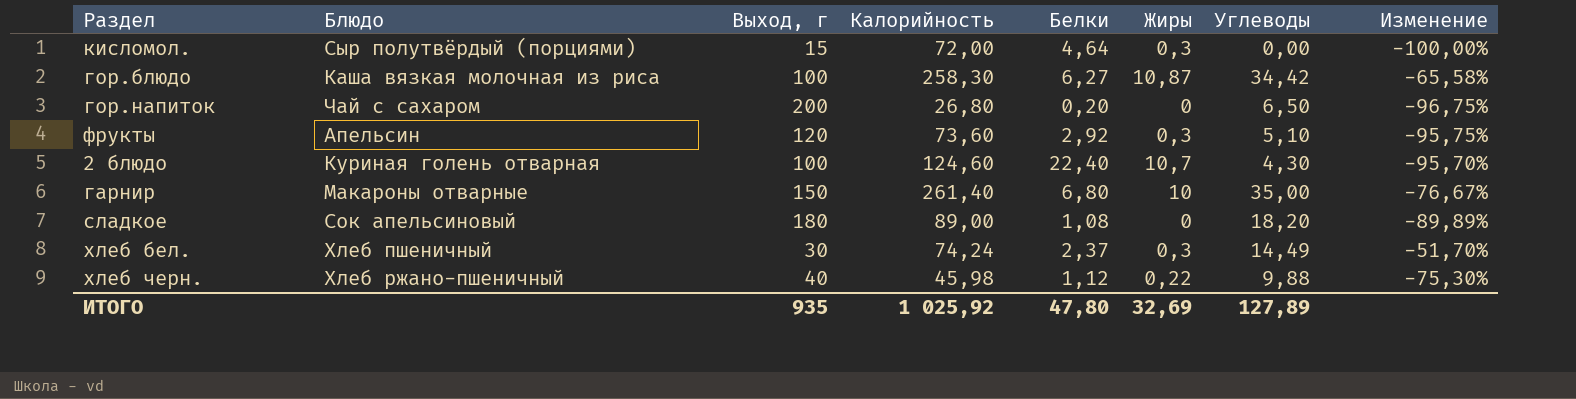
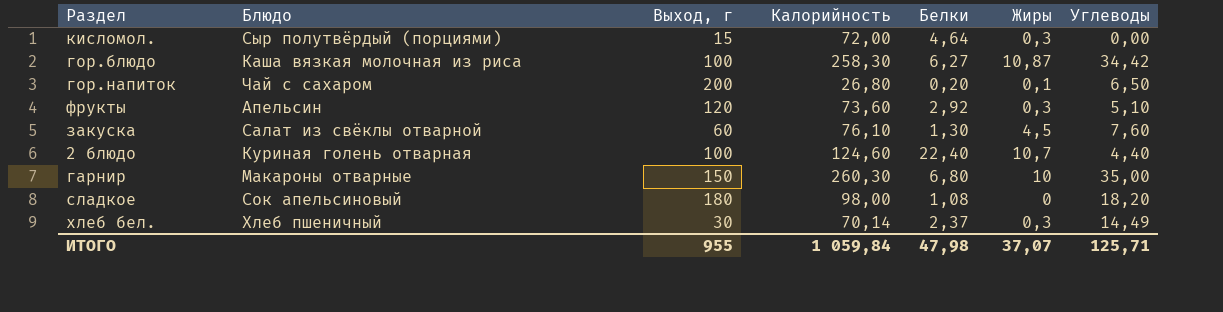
column Изменение | formula: ([Углеводы] - [Выход, г]) / [Выход, г] -> none
row хлеб черн.: Хлеб ржано-пшеничный | 40 | 45,98 | 1,12 | 0,22 | 9,88 | -75,30% -> none
гор.напиток | Жиры: 0 -> 0,1
row закуска: none -> Салат из свёклы отварной | 60 | 76,10 | 1,30 | 4,5 | 7,60
2 блюдо | Углеводы: 4,30 -> 4,40
гарнир | Калорийность: 261,40 -> 260,30
сладкое | Калорийность: 89,00 -> 98,00
хлеб бел. | Калорийность: 74,24 -> 70,14
ИТОГО | Выход, г: 935 -> 955
ИТОГО | Калорийность: 1 025,92 -> 1 059,84
ИТОГО | Белки: 47,80 -> 47,98
ИТОГО | Жиры: 32,69 -> 37,07
ИТОГО | Углеводы: 127,89 -> 125,71

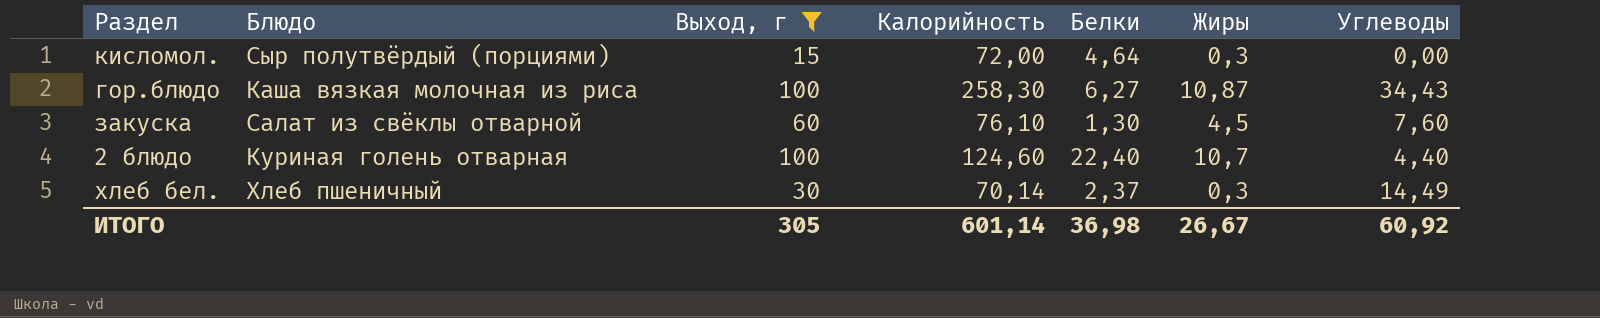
filter: none -> Выход, г <= 100
гор.блюдо | Углеводы: 34,42 -> 34,43
ИТОГО | Выход, г: 955 -> 305
ИТОГО | Калорийность: 1 059,84 -> 601,14
ИТОГО | Белки: 47,98 -> 36,98
ИТОГО | Жиры: 37,07 -> 26,67
ИТОГО | Углеводы: 125,71 -> 60,92

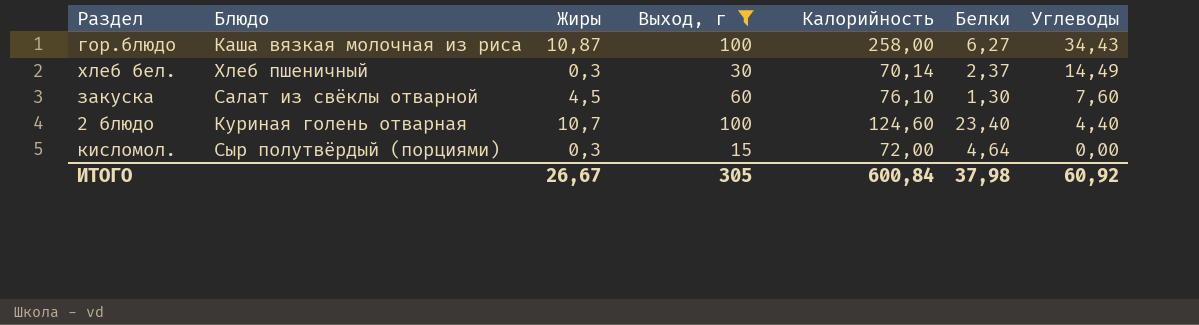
row order: none -> Углеводы descending
column Жиры | position: 6 -> 3
гор.блюдо | Калорийность: 258,30 -> 258,00
2 блюдо | Белки: 22,40 -> 23,40
ИТОГО | Калорийность: 601,14 -> 600,84
ИТОГО | Белки: 36,98 -> 37,98

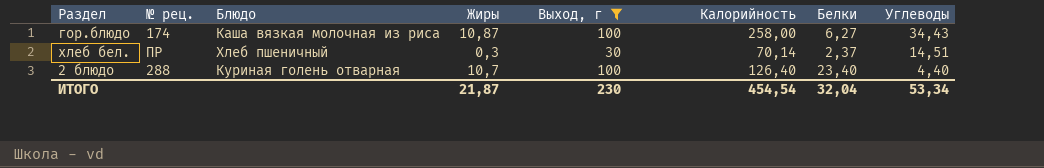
column № рец. | position: none -> 2
row закуска: Салат из свёклы отварной | 4,5 | 60 | 76,10 | 1,30 | 7,60 -> none
row кисломол.: Сыр полутвёрдый (порциями) | 0,3 | 15 | 72,00 | 4,64 | 0,00 -> none
хлеб бел. | Углеводы: 14,49 -> 14,51
2 блюдо | Калорийность: 124,60 -> 126,40
ИТОГО | Жиры: 26,67 -> 21,87
ИТОГО | Выход, г: 305 -> 230
ИТОГО | Калорийность: 600,84 -> 454,54
ИТОГО | Белки: 37,98 -> 32,04
ИТОГО | Углеводы: 60,92 -> 53,34

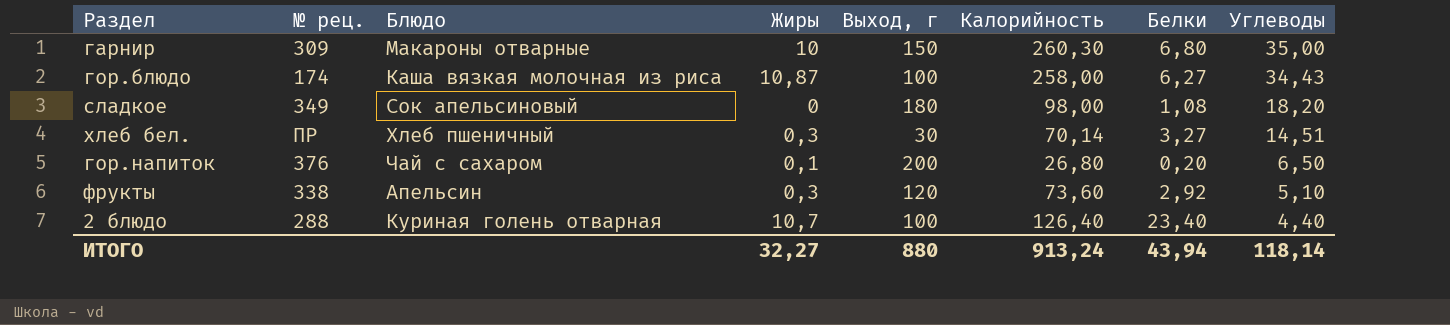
filter: Выход, г <= 100 -> none
хлеб бел. | Белки: 2,37 -> 3,27
ИТОГО | Жиры: 21,87 -> 32,27
ИТОГО | Выход, г: 230 -> 880
ИТОГО | Калорийность: 454,54 -> 913,24
ИТОГО | Белки: 32,04 -> 43,94
ИТОГО | Углеводы: 53,34 -> 118,14

